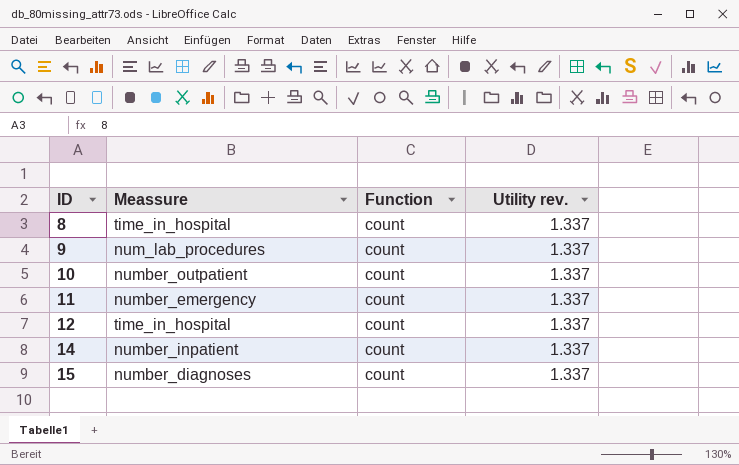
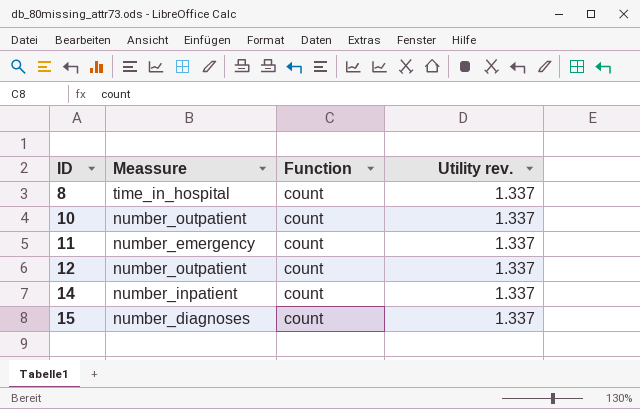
row 9: num_lab_procedures | count | 1.337 -> none
12 | Meassure: time_in_hospital -> number_outpatient

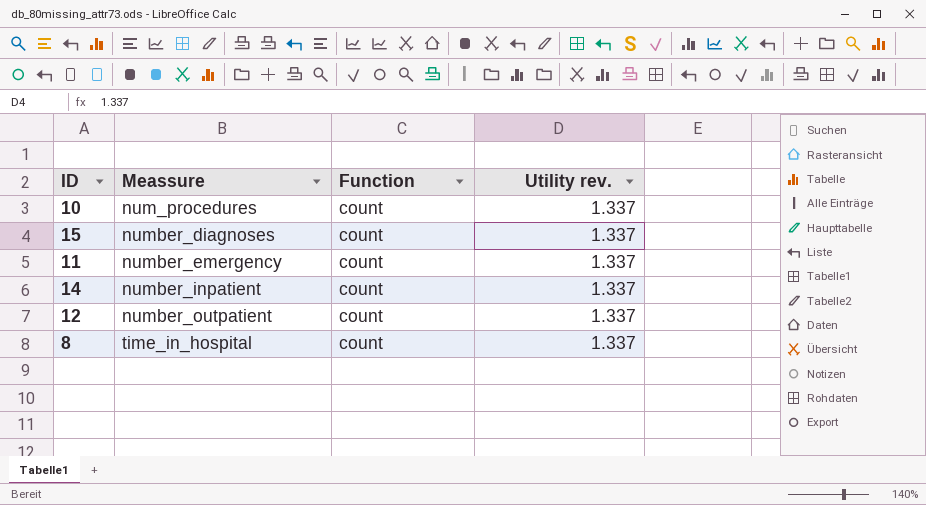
row order: ID ascending -> Meassure ascending
10 | Meassure: number_outpatient -> num_procedures

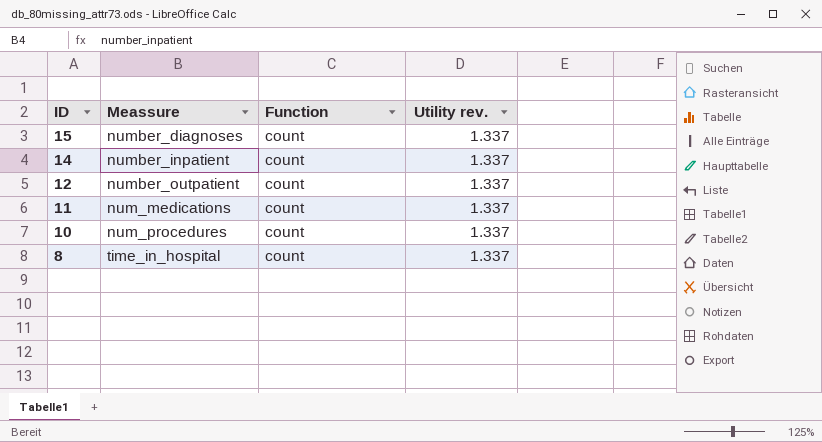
row order: Meassure ascending -> ID descending
11 | Meassure: number_emergency -> num_medications

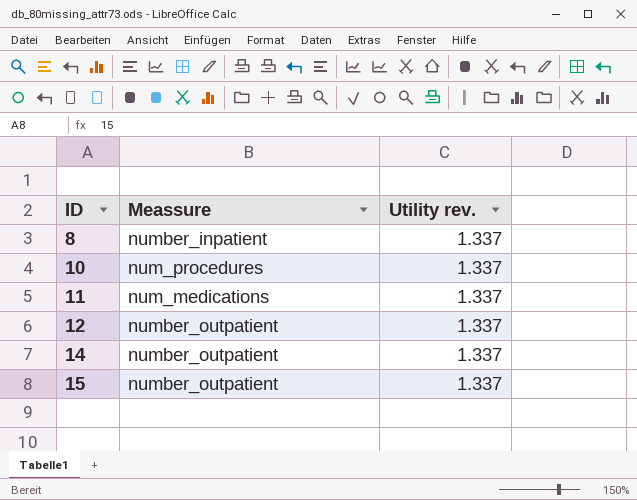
row order: ID descending -> ID ascending
column Function | position: 3 -> none
8 | Meassure: time_in_hospital -> number_inpatient
14 | Meassure: number_inpatient -> number_outpatient
15 | Meassure: number_diagnoses -> number_outpatient

